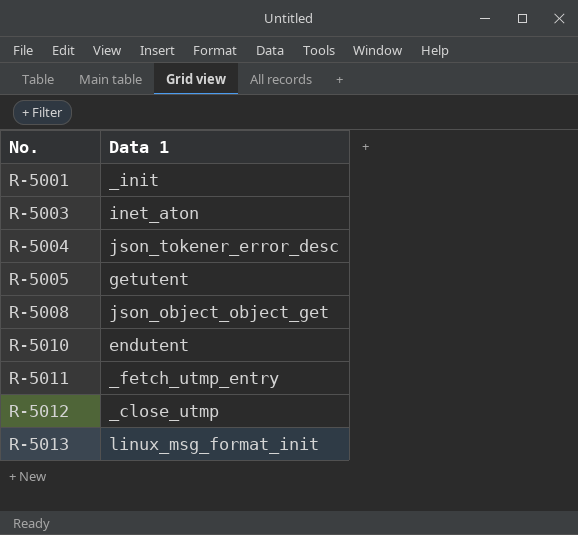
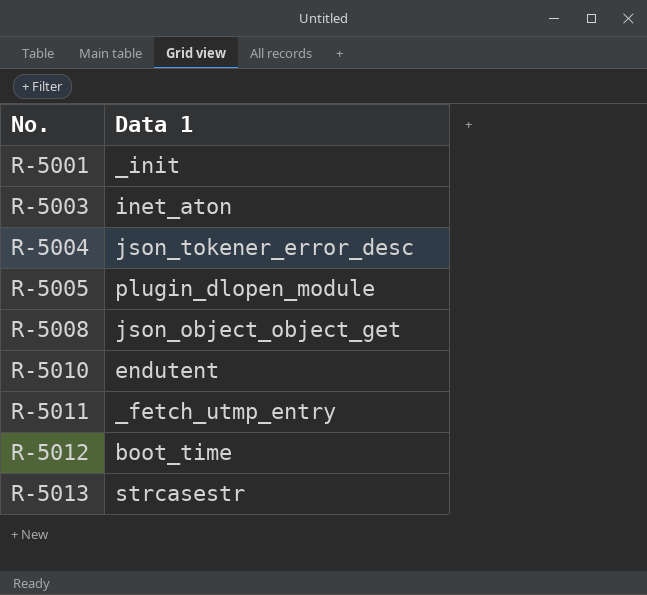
R-5005 | Data 1: getutent -> plugin_dlopen_module
R-5012 | Data 1: _close_utmp -> boot_time
R-5013 | Data 1: linux_msg_format_init -> strcasestr

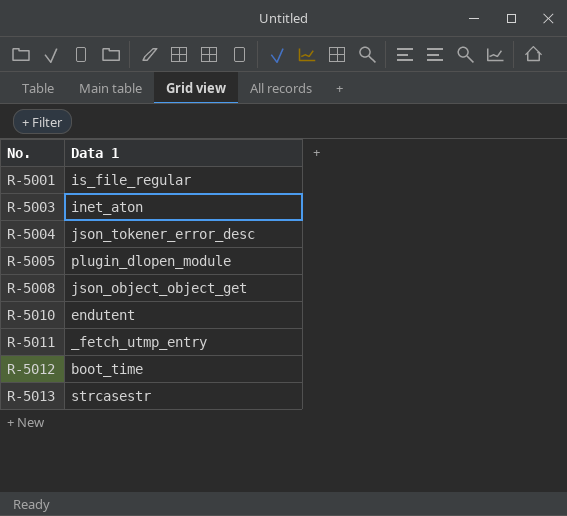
R-5001 | Data 1: _init -> is_file_regular

